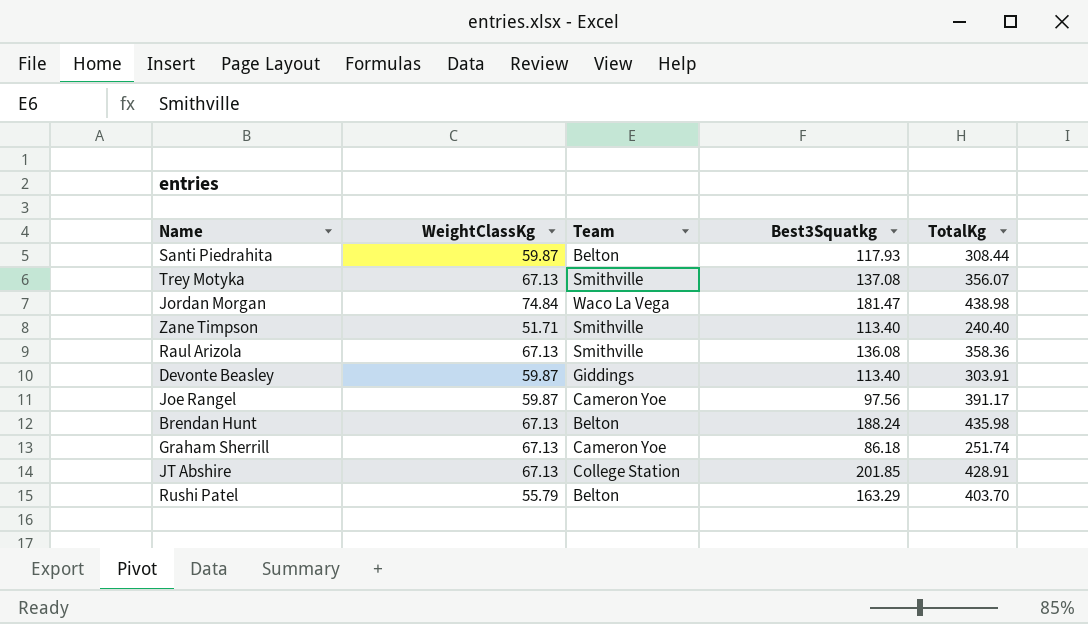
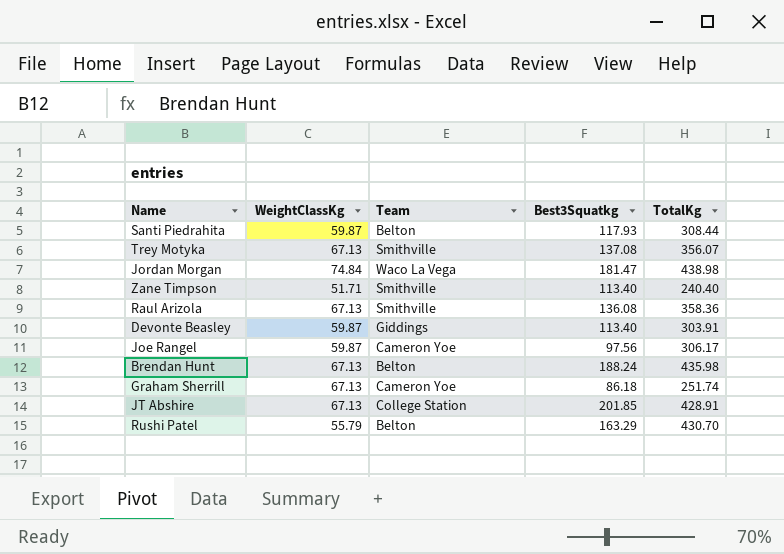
Joe Rangel | TotalKg: 391.17 -> 306.17
Rushi Patel | TotalKg: 403.70 -> 430.70

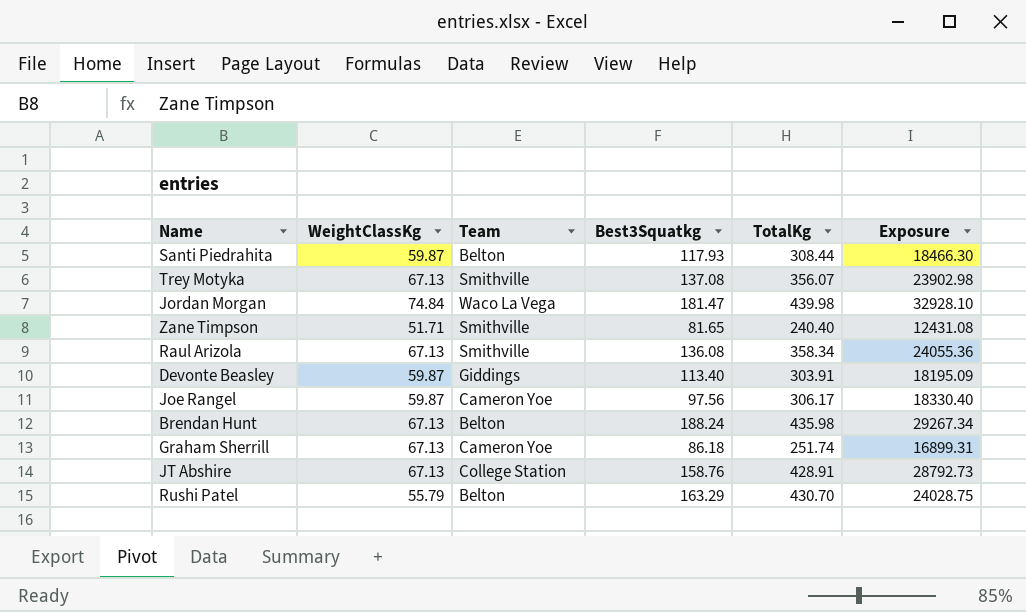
column Exposure | formula: none -> [WeightClassKg] * [TotalKg]
Jordan Morgan | TotalKg: 438.98 -> 439.98
Zane Timpson | Best3Squatkg: 113.40 -> 81.65
Raul Arizola | TotalKg: 358.36 -> 358.34
JT Abshire | Best3Squatkg: 201.85 -> 158.76

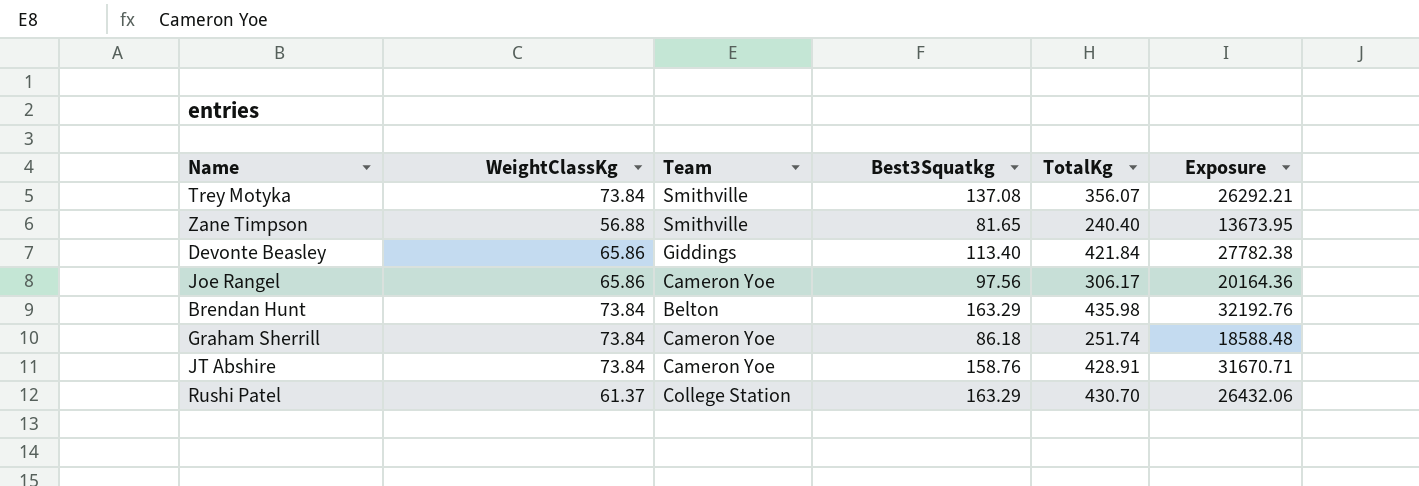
row Santi Piedrahita: 59.87 | Belton | 117.93 | 308.44 | 18466.30 -> none
row Jordan Morgan: 74.84 | Waco La Vega | 181.47 | 439.98 | 32928.10 -> none
row Raul Arizola: 67.13 | Smithville | 136.08 | 358.34 | 24055.36 -> none
Trey Motyka | WeightClassKg: 67.13 -> 73.84
Trey Motyka | Exposure: 23902.98 -> 26292.21
Zane Timpson | WeightClassKg: 51.71 -> 56.88
Zane Timpson | Exposure: 12431.08 -> 13673.95
Devonte Beasley | WeightClassKg: 59.87 -> 65.86
Devonte Beasley | TotalKg: 303.91 -> 421.84
Devonte Beasley | Exposure: 18195.09 -> 27782.38
Joe Rangel | WeightClassKg: 59.87 -> 65.86
Joe Rangel | Exposure: 18330.40 -> 20164.36
Brendan Hunt | WeightClassKg: 67.13 -> 73.84
Brendan Hunt | Best3Squatkg: 188.24 -> 163.29
Brendan Hunt | Exposure: 29267.34 -> 32192.76
Graham Sherrill | WeightClassKg: 67.13 -> 73.84
Graham Sherrill | Exposure: 16899.31 -> 18588.48
JT Abshire | WeightClassKg: 67.13 -> 73.84
JT Abshire | Team: College Station -> Cameron Yoe
JT Abshire | Exposure: 28792.73 -> 31670.71
Rushi Patel | WeightClassKg: 55.79 -> 61.37
Rushi Patel | Team: Belton -> College Station
Rushi Patel | Exposure: 24028.75 -> 26432.06

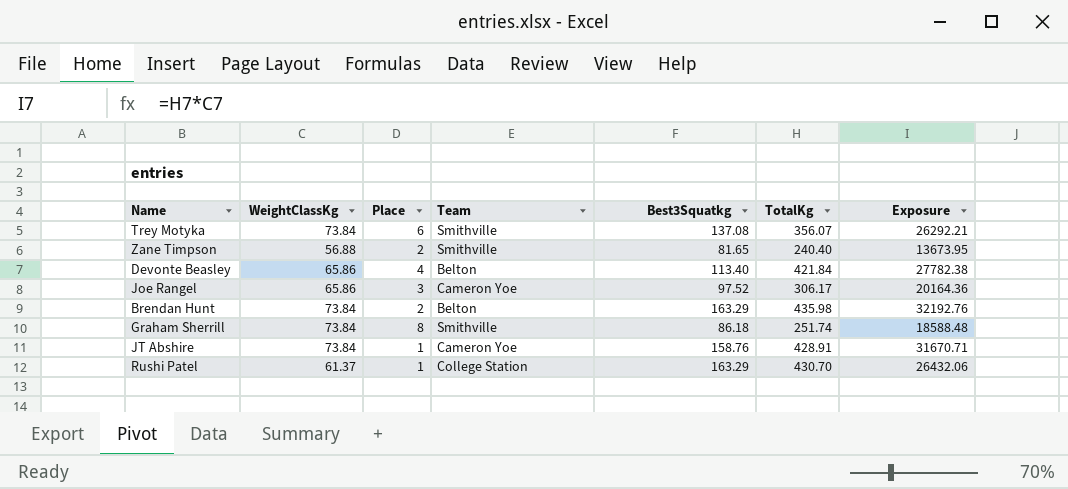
column Place | position: none -> 3
Devonte Beasley | Team: Giddings -> Belton
Joe Rangel | Best3Squatkg: 97.56 -> 97.52
Graham Sherrill | Team: Cameron Yoe -> Smithville

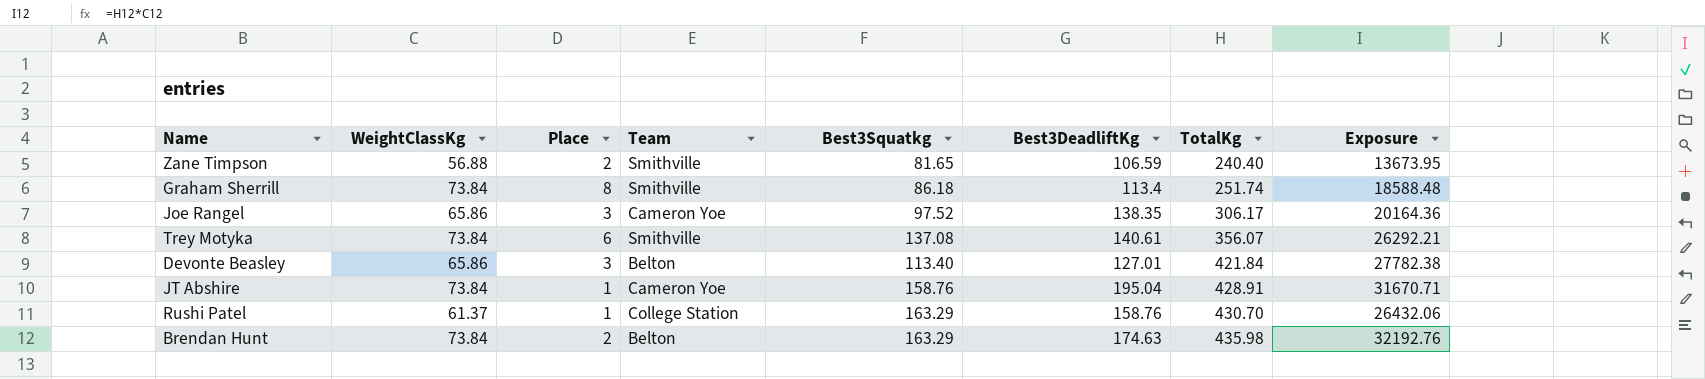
row order: none -> TotalKg ascending
column Best3DeadliftKg | position: none -> 6
Devonte Beasley | Place: 4 -> 3

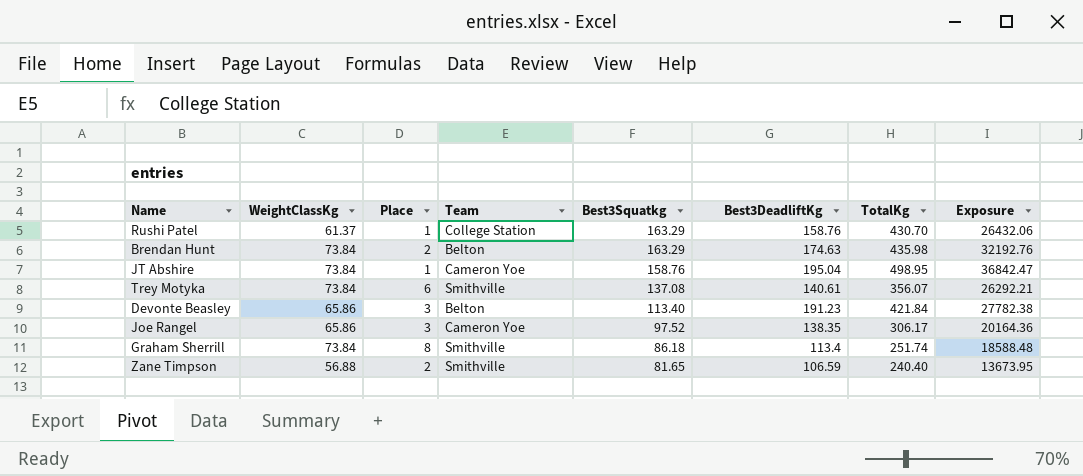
row order: TotalKg ascending -> Best3Squatkg descending
JT Abshire | TotalKg: 428.91 -> 498.95
JT Abshire | Exposure: 31670.71 -> 36842.47
Devonte Beasley | Best3DeadliftKg: 127.01 -> 191.23

